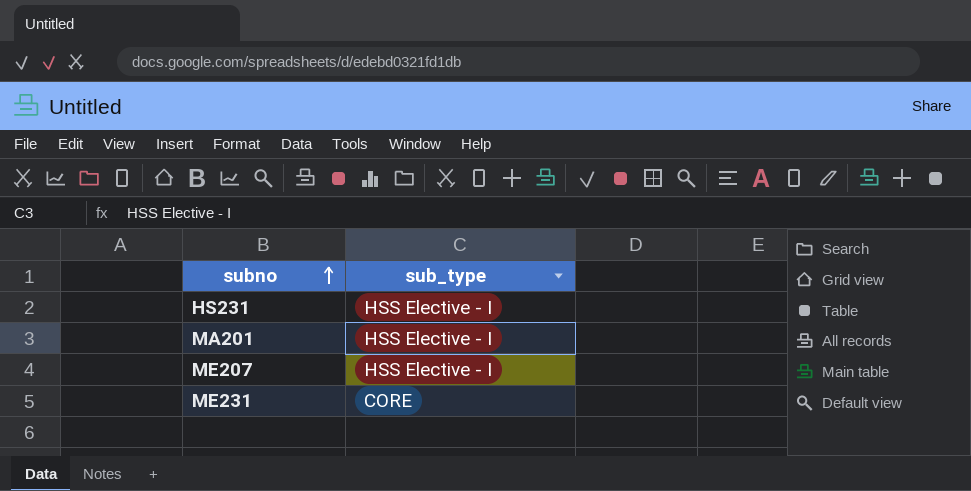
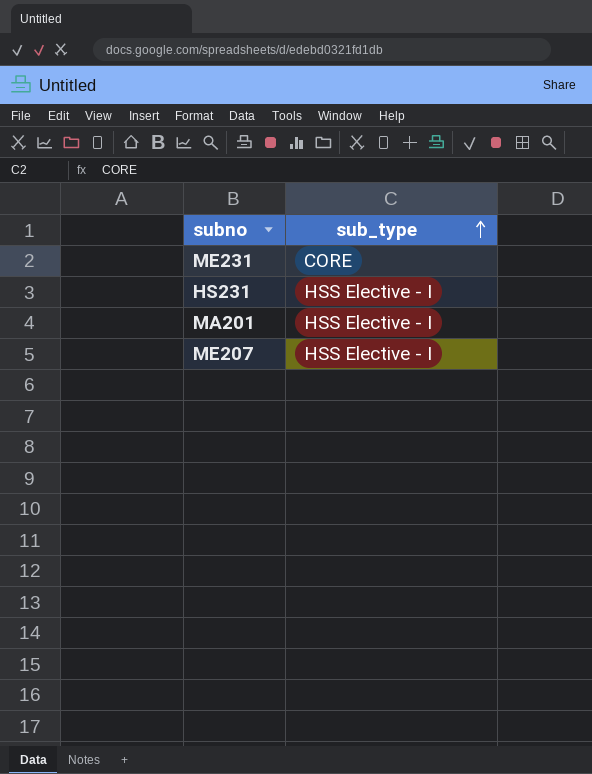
row order: subno ascending -> sub_type ascending

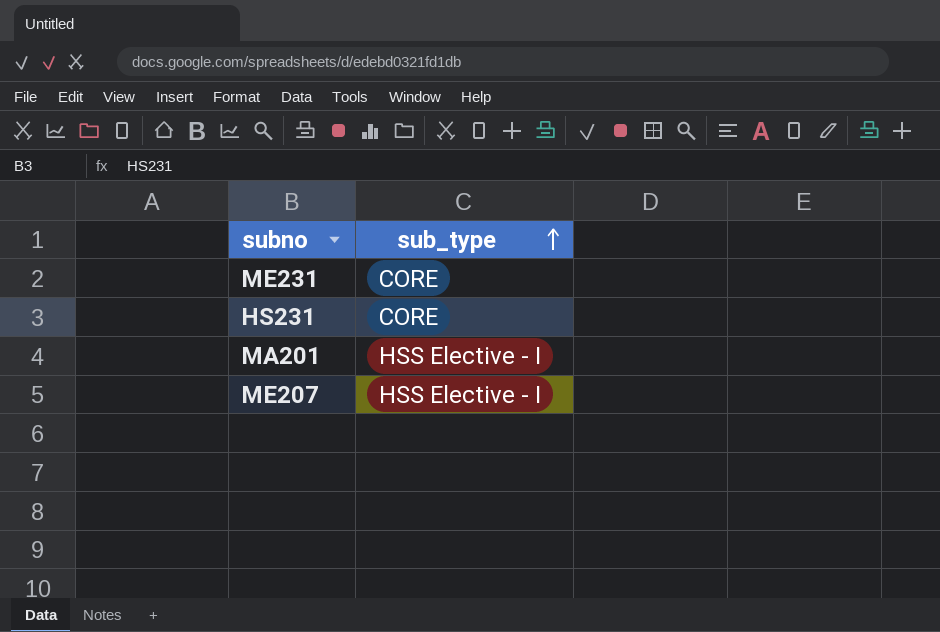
HS231 | sub_type: HSS Elective - I -> CORE

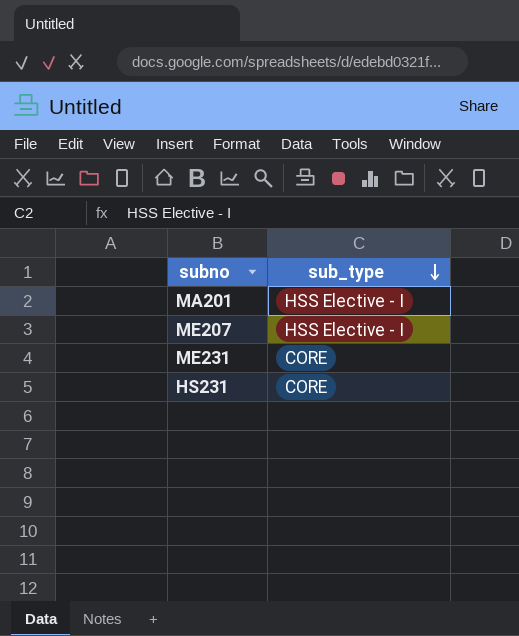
row order: sub_type ascending -> sub_type descending

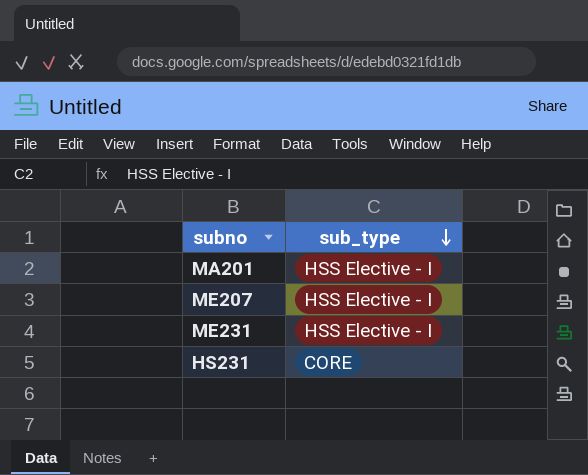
ME231 | sub_type: CORE -> HSS Elective - I

